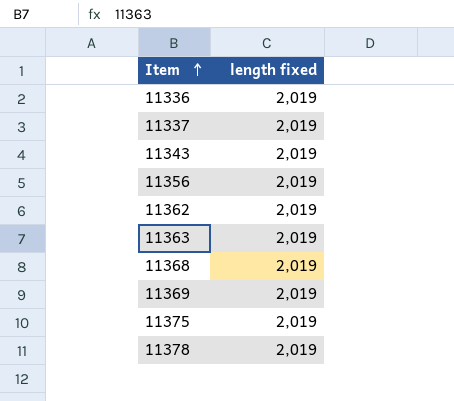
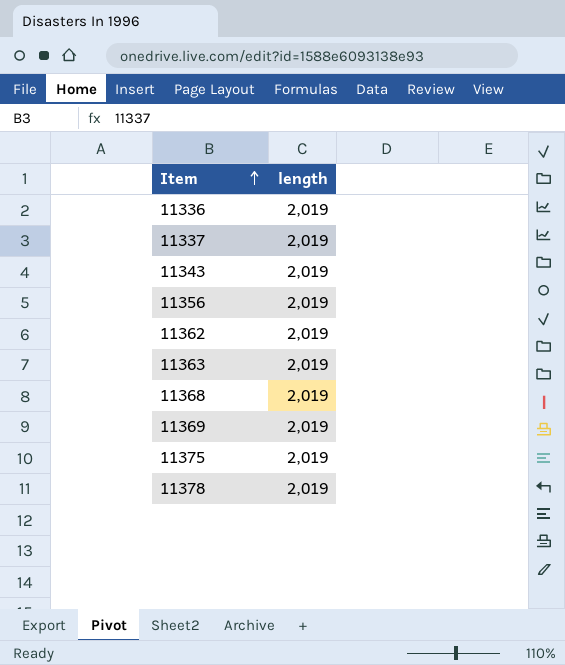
column name: length fixed -> length

